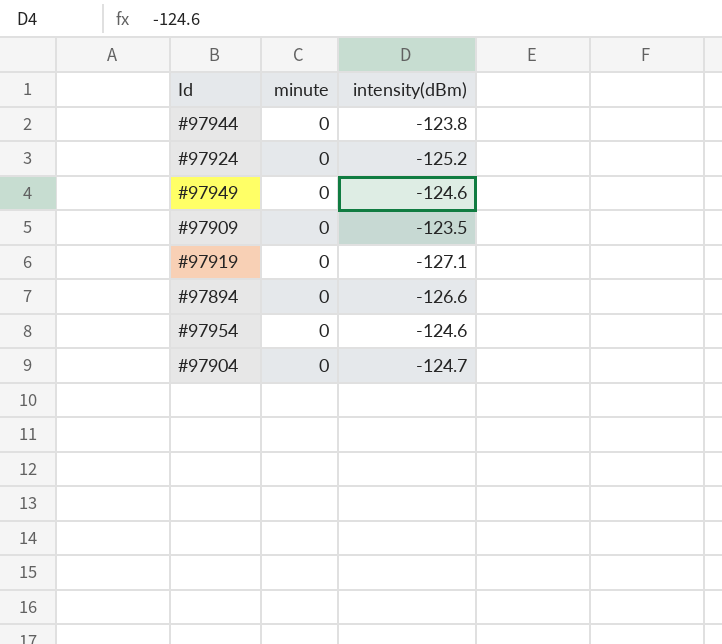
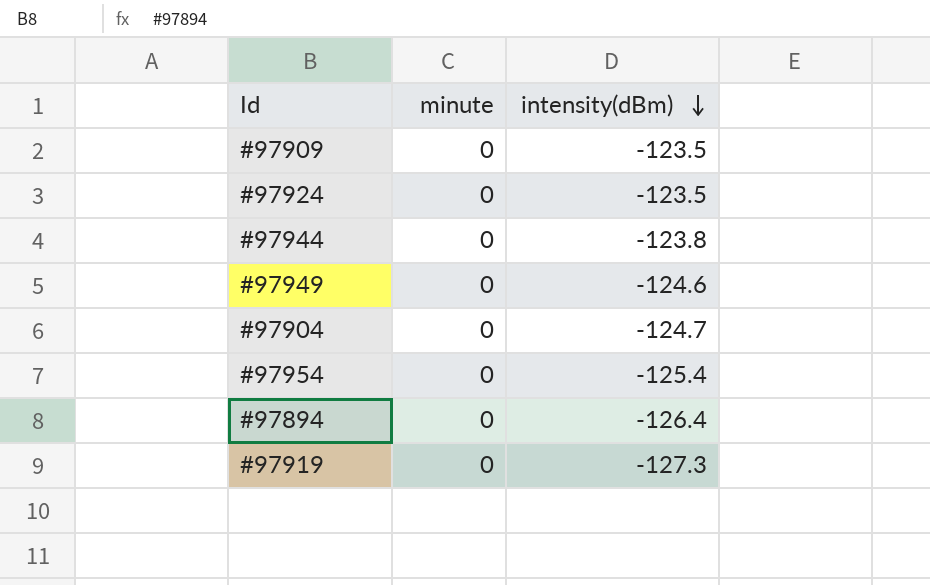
row order: none -> intensity(dBm) descending
#97924 | intensity(dBm): -125.2 -> -123.5
#97954 | intensity(dBm): -124.6 -> -125.4
#97894 | intensity(dBm): -126.6 -> -126.4
#97919 | intensity(dBm): -127.1 -> -127.3

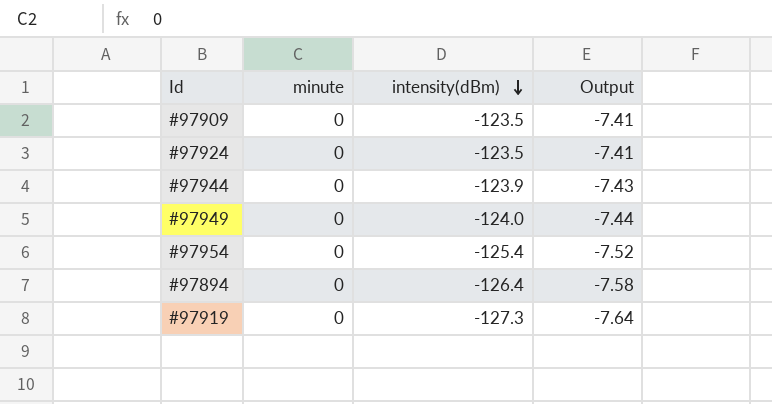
column Output | formula: none -> [intensity(dBm)] * 0.06
row #97904: 0 | -124.7 -> none
#97944 | intensity(dBm): -123.8 -> -123.9
#97949 | intensity(dBm): -124.6 -> -124.0

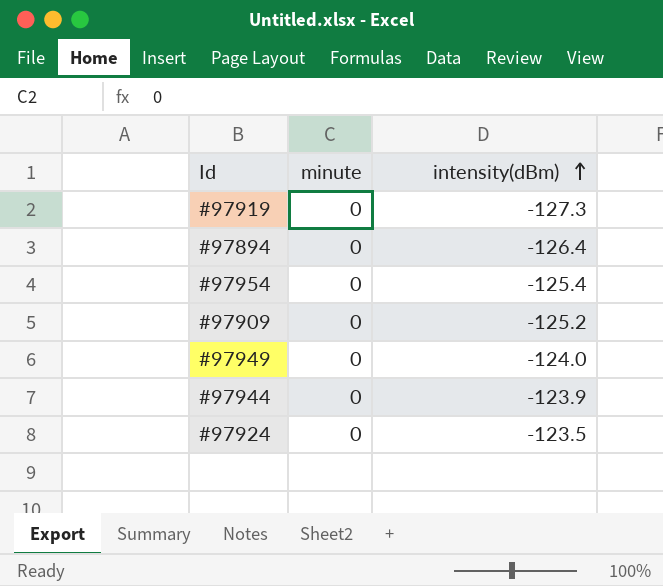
row order: intensity(dBm) descending -> intensity(dBm) ascending
column Output | formula: [intensity(dBm)] * 0.06 -> none
#97909 | intensity(dBm): -123.5 -> -125.2

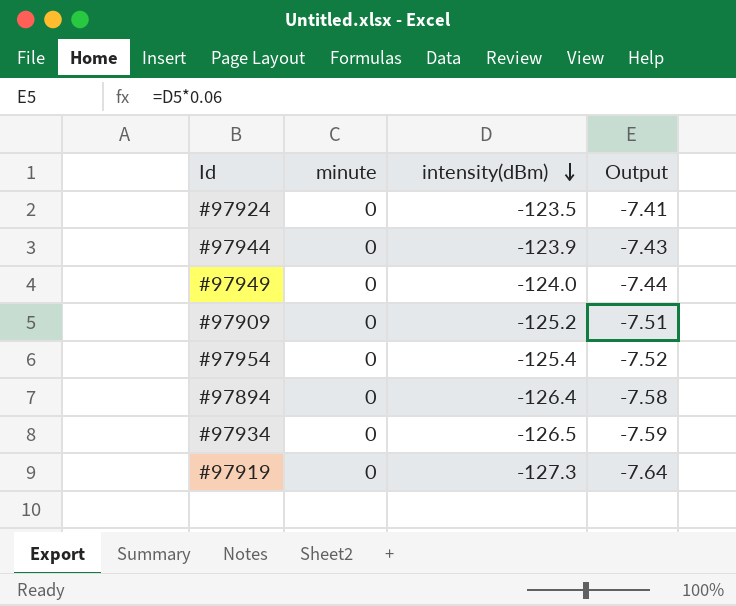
row order: intensity(dBm) ascending -> intensity(dBm) descending
column Output | formula: none -> [intensity(dBm)] * 0.06
row #97934: none -> 0 | -126.5 | -7.59

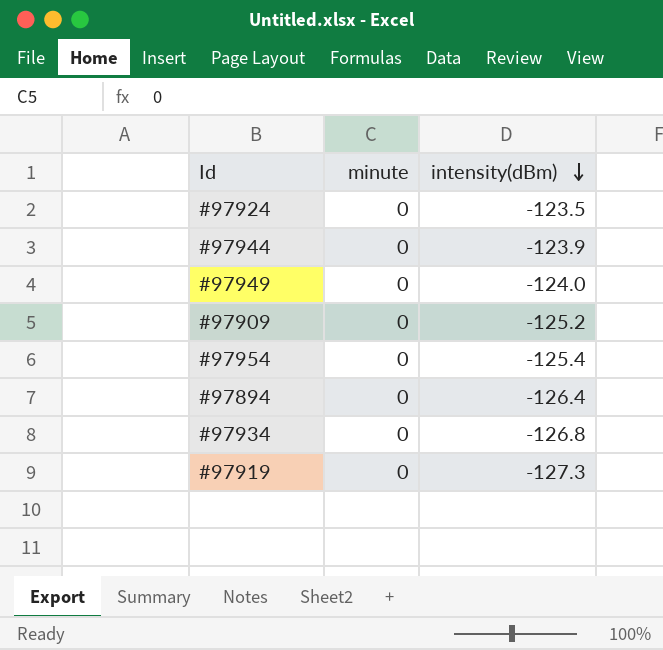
column Output | formula: [intensity(dBm)] * 0.06 -> none
#97934 | intensity(dBm): -126.5 -> -126.8

